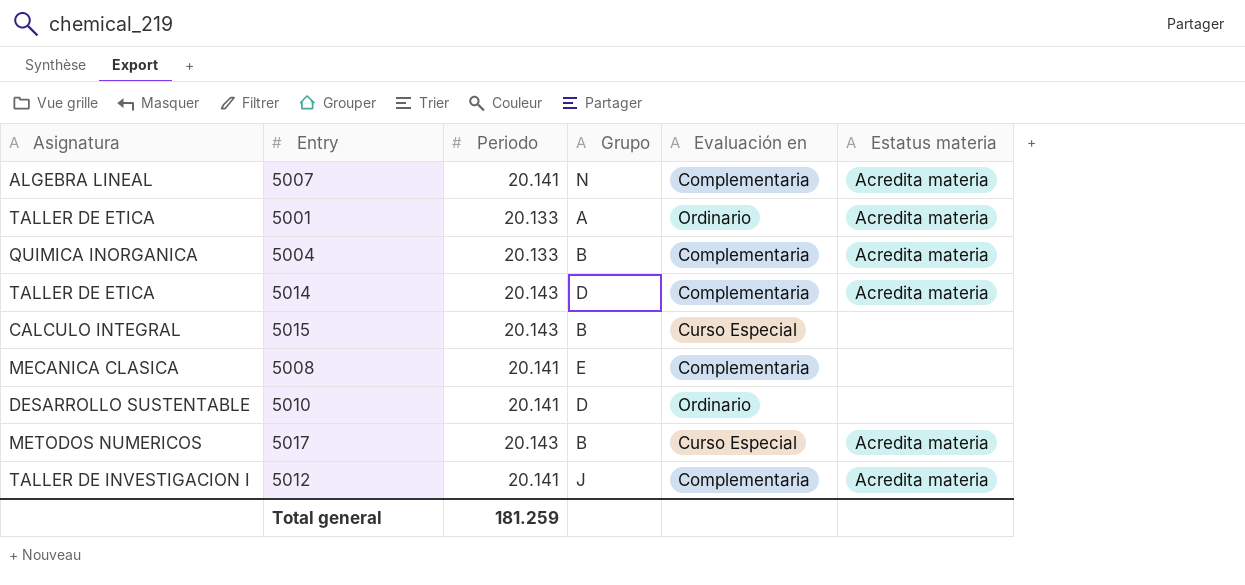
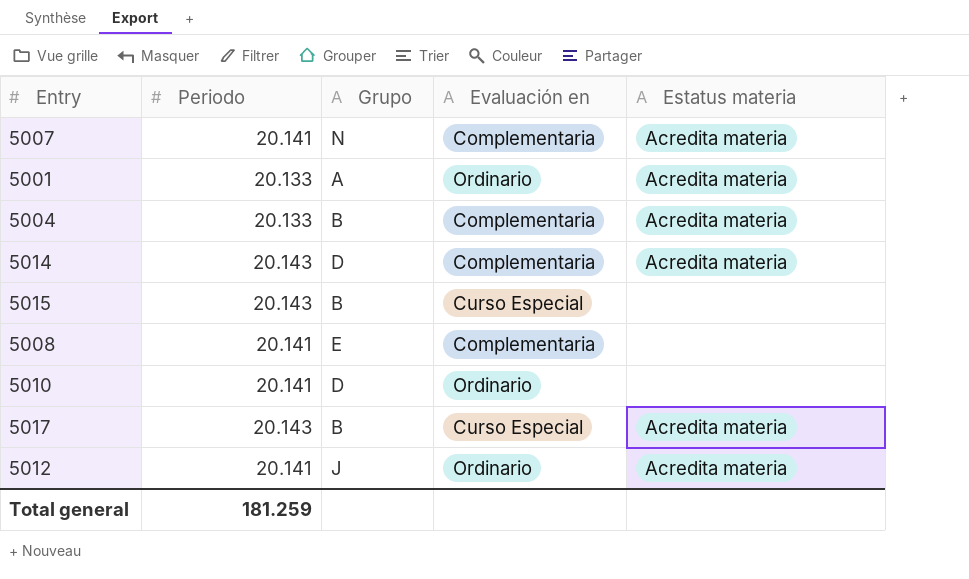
column Asignatura | position: 1 -> none
5012 | Evaluación en: Complementaria -> Ordinario

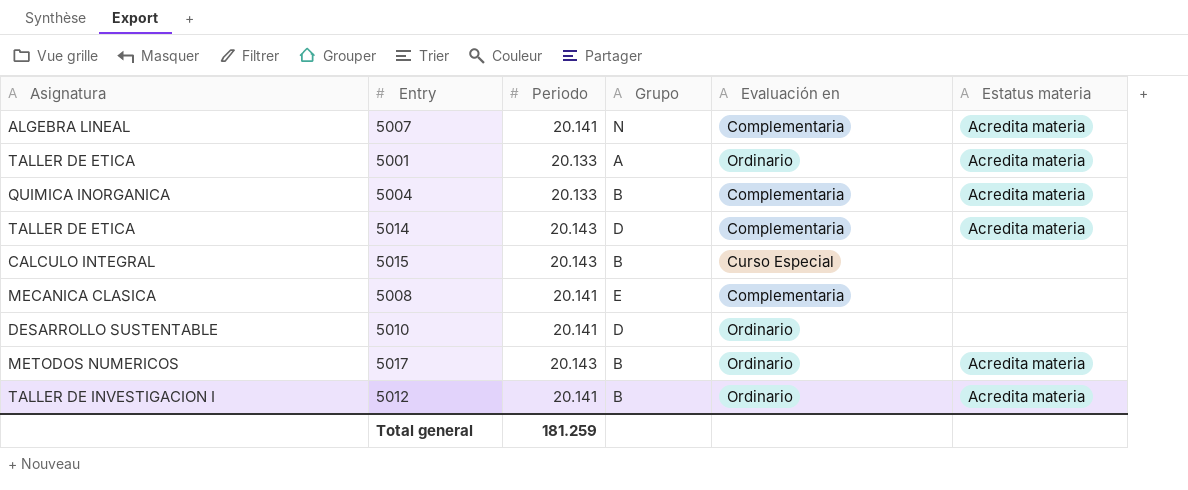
column Asignatura | position: none -> 1
5017 | Evaluación en: Curso Especial -> Ordinario
5012 | Grupo: J -> B

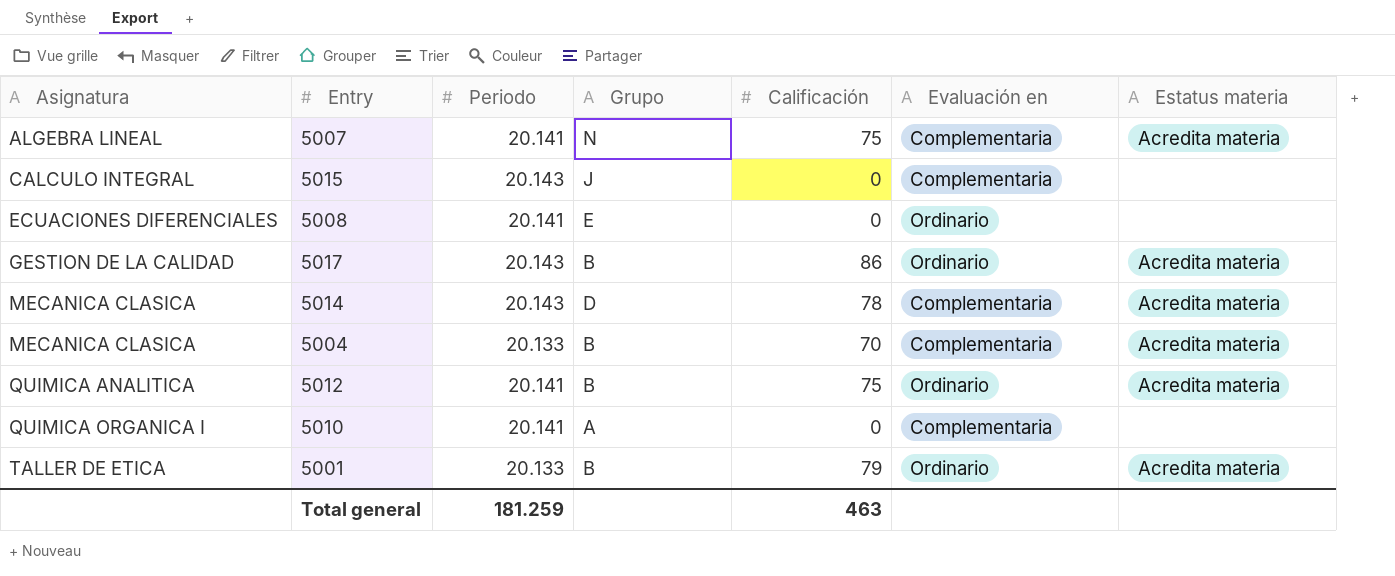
row order: none -> Asignatura ascending
column Calificación | position: none -> 5
5015 | Grupo: B -> J
5015 | Evaluación en: Curso Especial -> Complementaria
5008 | Asignatura: MECANICA CLASICA -> ECUACIONES DIFERENCIALES
5008 | Evaluación en: Complementaria -> Ordinario
5017 | Asignatura: METODOS NUMERICOS -> GESTION DE LA CALIDAD
5014 | Asignatura: TALLER DE ETICA -> MECANICA CLASICA
5004 | Asignatura: QUIMICA INORGANICA -> MECANICA CLASICA
5012 | Asignatura: TALLER DE INVESTIGACION I -> QUIMICA ANALITICA
5010 | Asignatura: DESARROLLO SUSTENTABLE -> QUIMICA ORGANICA I
5010 | Grupo: D -> A
5010 | Evaluación en: Ordinario -> Complementaria
5001 | Grupo: A -> B

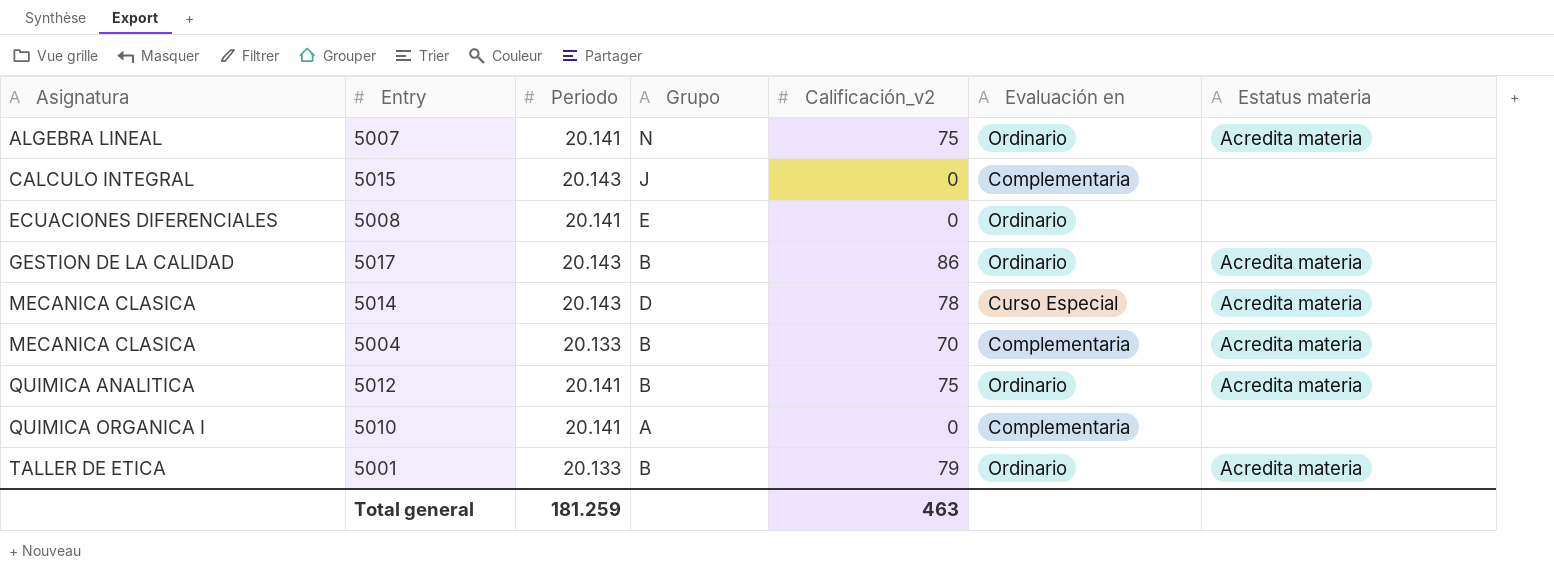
column name: Calificación -> Calificación_v2
5007 | Evaluación en: Complementaria -> Ordinario
5014 | Evaluación en: Complementaria -> Curso Especial

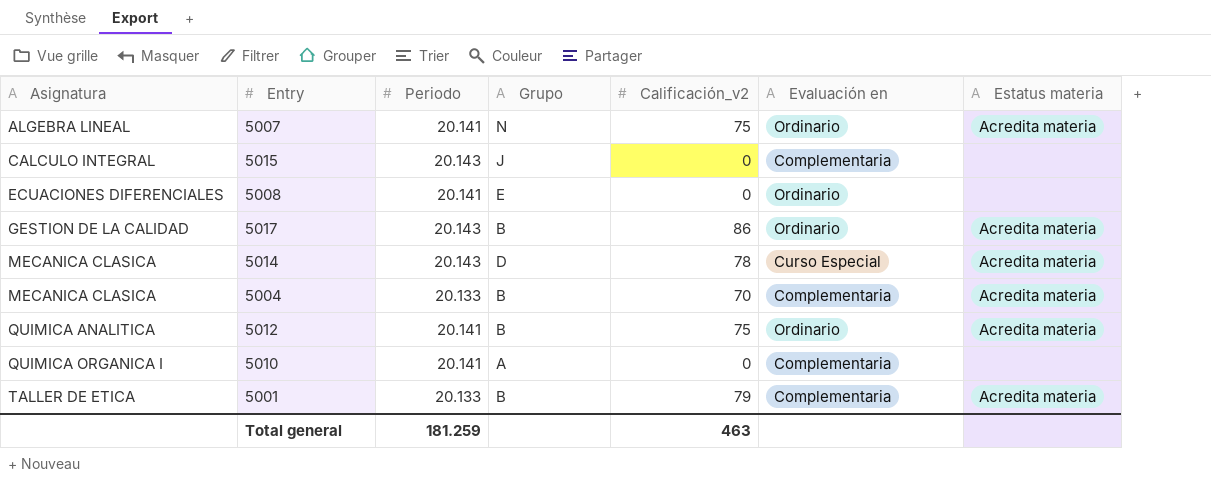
5001 | Evaluación en: Ordinario -> Complementaria

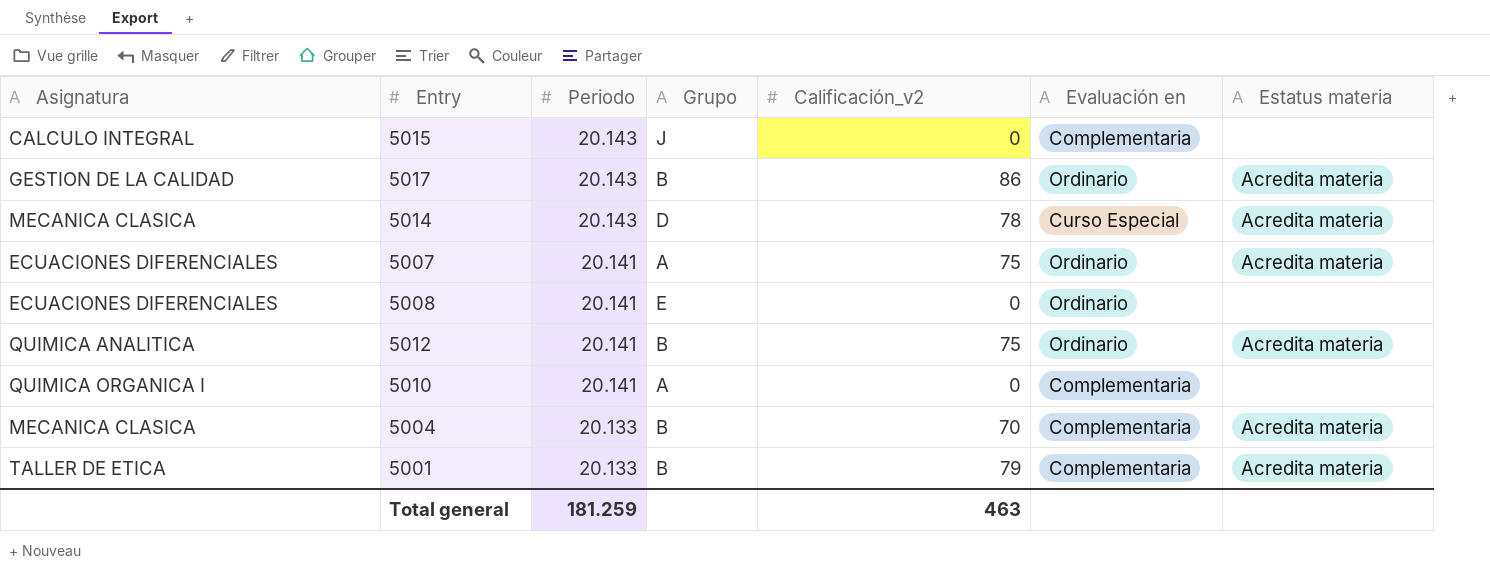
row order: Asignatura ascending -> Periodo descending
5007 | Asignatura: ALGEBRA LINEAL -> ECUACIONES DIFERENCIALES
5007 | Grupo: N -> A

